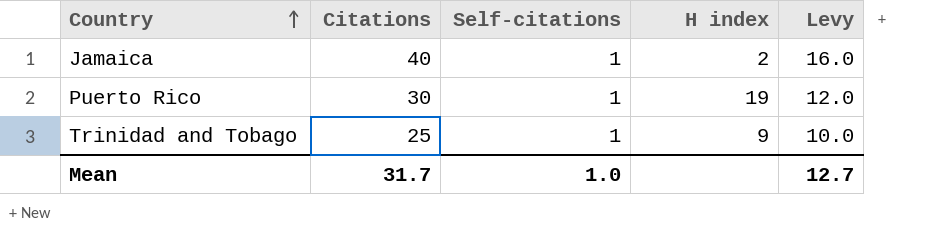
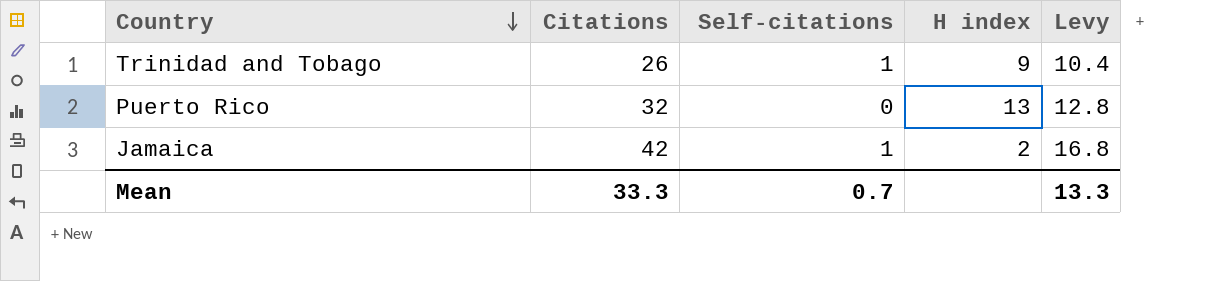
row order: Country ascending -> Country descending
Trinidad and Tobago | Citations: 25 -> 26
Trinidad and Tobago | Levy: 10.0 -> 10.4
Puerto Rico | Citations: 30 -> 32
Puerto Rico | Self-citations: 1 -> 0
Puerto Rico | H index: 19 -> 13
Puerto Rico | Levy: 12.0 -> 12.8
Jamaica | Citations: 40 -> 42
Jamaica | Levy: 16.0 -> 16.8
Mean | Citations: 31.7 -> 33.3
Mean | Self-citations: 1.0 -> 0.7
Mean | Levy: 12.7 -> 13.3

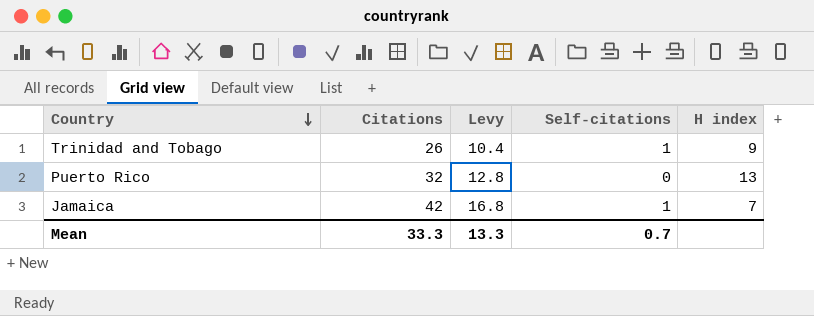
column Levy | position: 5 -> 3
Jamaica | H index: 2 -> 7

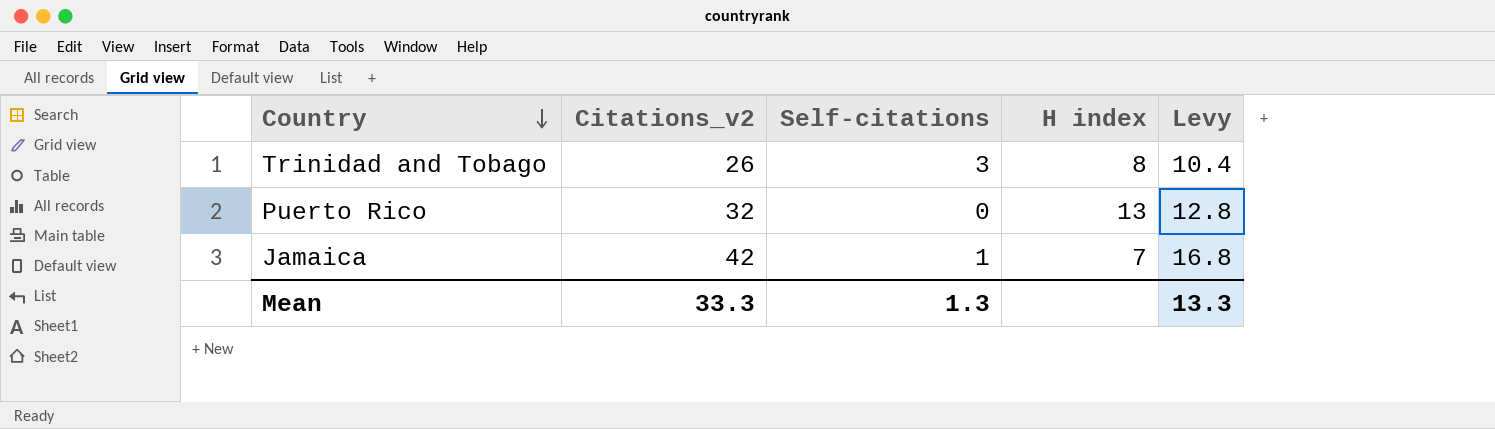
column name: Citations -> Citations_v2
column Levy | position: 3 -> 5
Trinidad and Tobago | Self-citations: 1 -> 3
Trinidad and Tobago | H index: 9 -> 8
Mean | Self-citations: 0.7 -> 1.3

